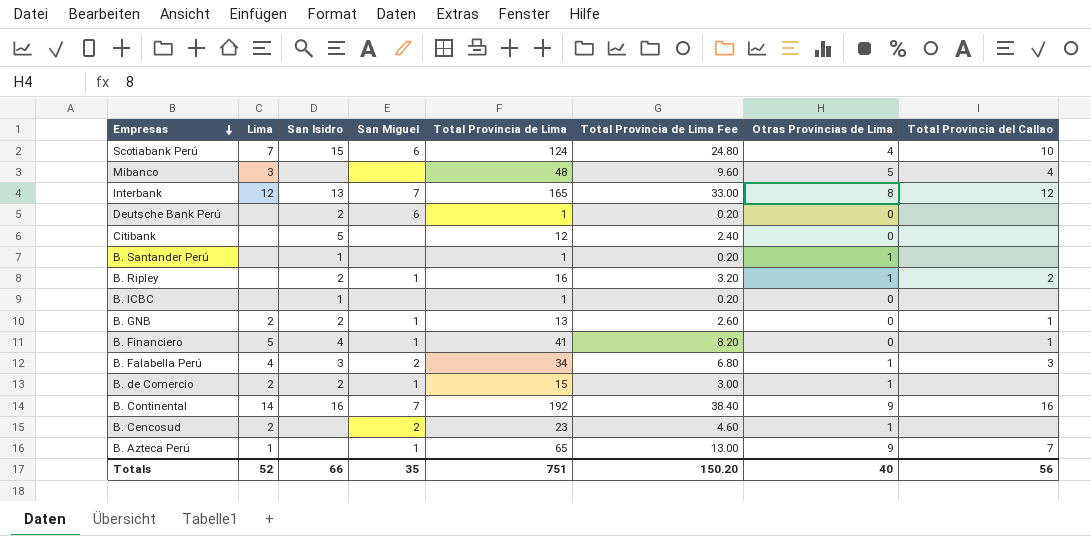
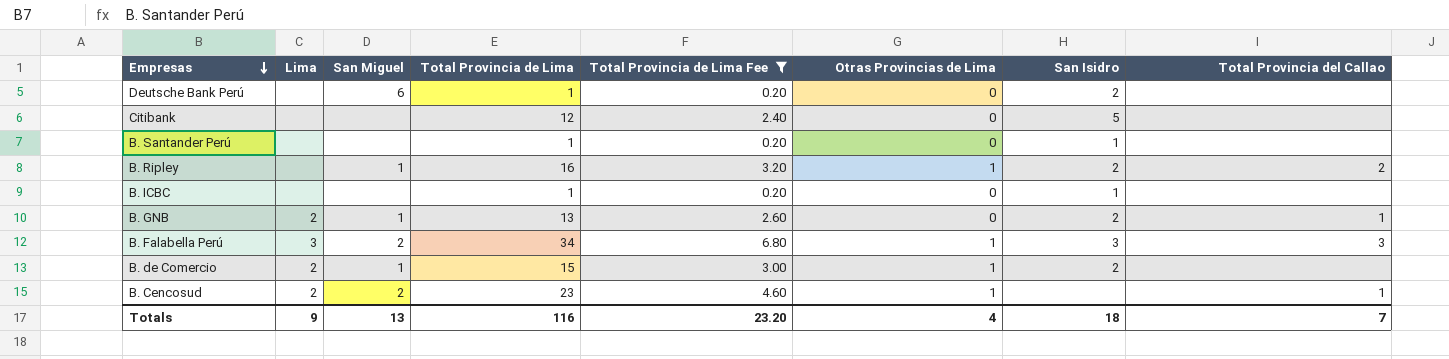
filter: none -> Total Provincia de Lima Fee <= 6.80
column San Isidro | position: 3 -> 7
B. Santander Perú | Otras Provincias de Lima: 1 -> 0
B. Falabella Perú | Lima: 4 -> 3
B. Cencosud | Total Provincia del Callao: none -> 1
Totals | Lima: 52 -> 9
Totals | San Miguel: 35 -> 13
Totals | Total Provincia de Lima: 751 -> 116
Totals | Total Provincia de Lima Fee: 150.20 -> 23.20
Totals | Otras Provincias de Lima: 40 -> 4
Totals | San Isidro: 66 -> 18
Totals | Total Provincia del Callao: 56 -> 7

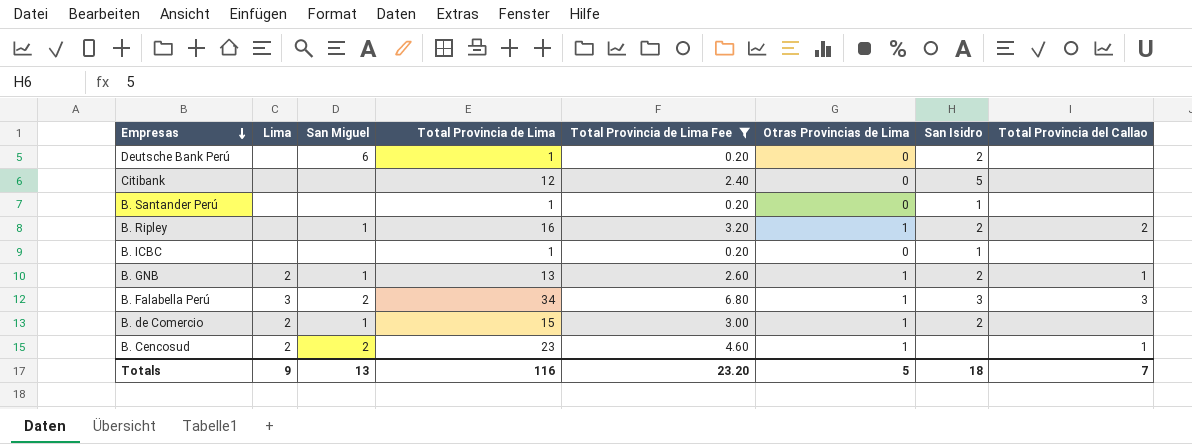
B. GNB | Otras Provincias de Lima: 0 -> 1
Totals | Otras Provincias de Lima: 4 -> 5

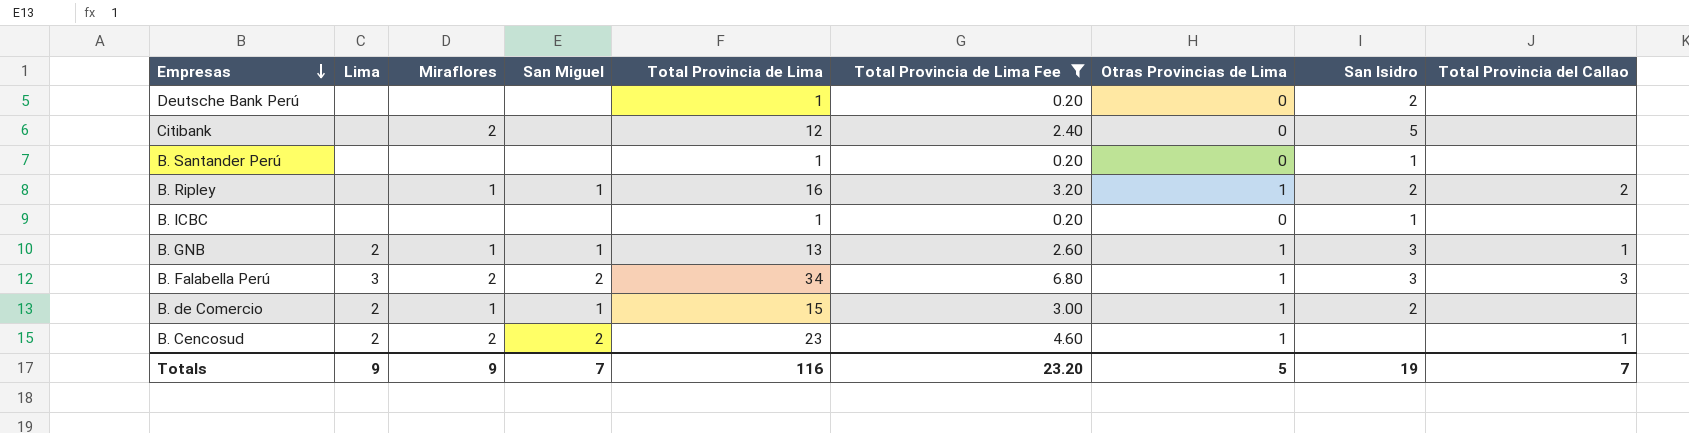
column Miraflores | position: none -> 3
Deutsche Bank Perú | San Miguel: 6 -> none
B. GNB | San Isidro: 2 -> 3
Totals | San Miguel: 13 -> 7
Totals | San Isidro: 18 -> 19

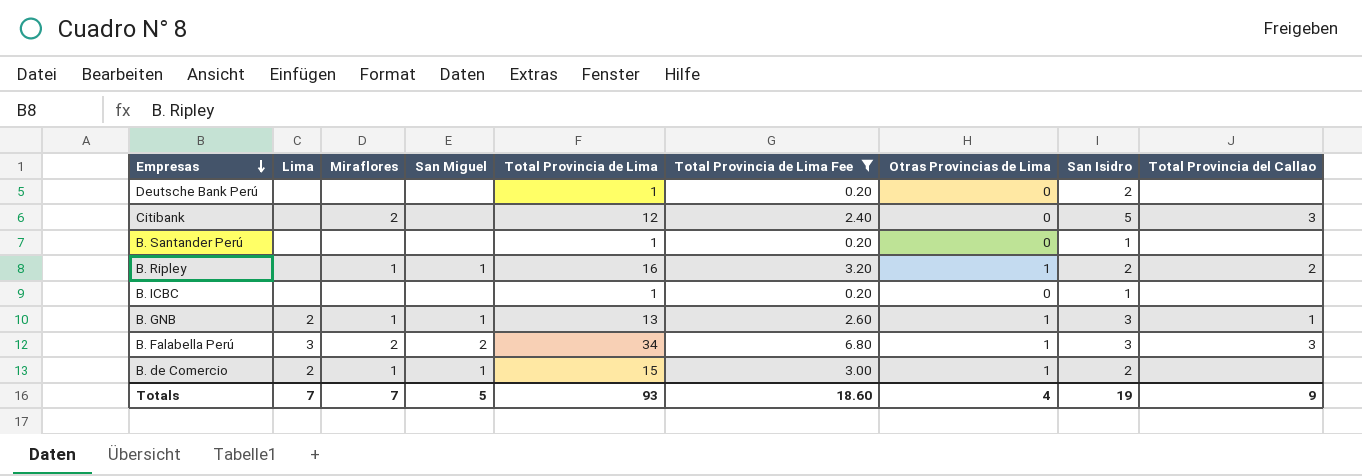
row B. Cencosud: 2 | 2 | 2 | 23 | 4.60 | 1 | none | 1 -> none
Citibank | Total Provincia del Callao: none -> 3
Totals | Lima: 9 -> 7
Totals | Miraflores: 9 -> 7
Totals | San Miguel: 7 -> 5
Totals | Total Provincia de Lima: 116 -> 93
Totals | Total Provincia de Lima Fee: 23.20 -> 18.60
Totals | Otras Provincias de Lima: 5 -> 4
Totals | Total Provincia del Callao: 7 -> 9

